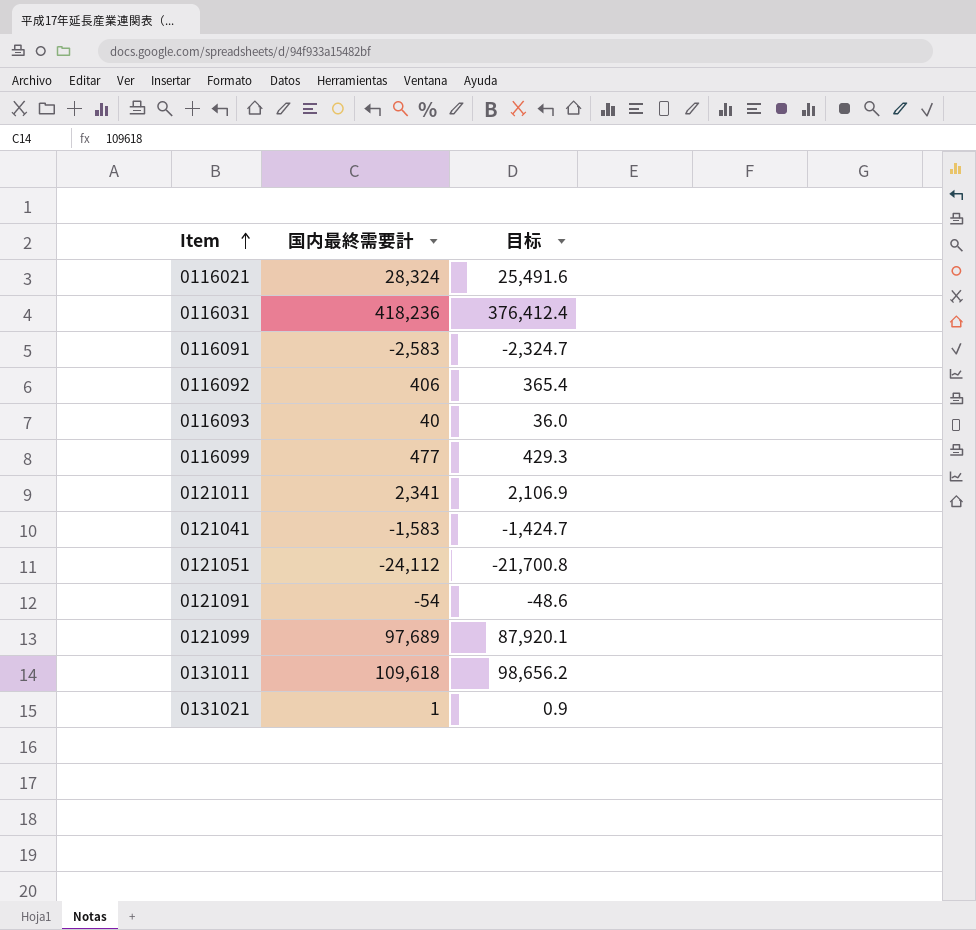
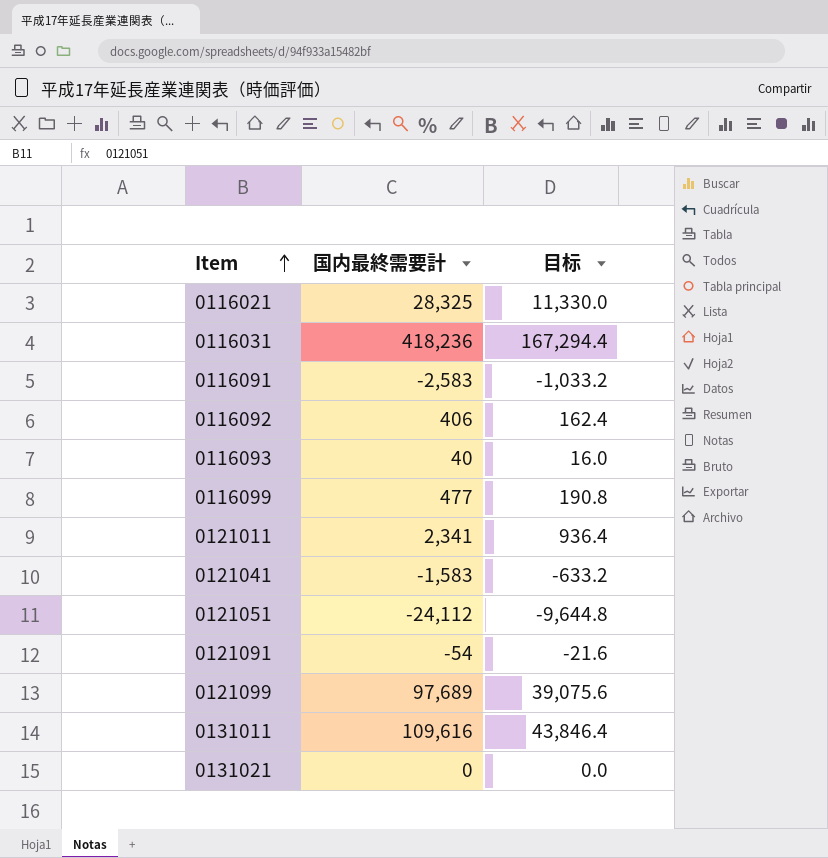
column 目标 | formula: [国内最終需要計] * 0.9 -> [国内最終需要計] * 0.4
0116021 | 国内最終需要計: 28,324 -> 28,325
0131011 | 国内最終需要計: 109,618 -> 109,616
0131021 | 国内最終需要計: 1 -> 0

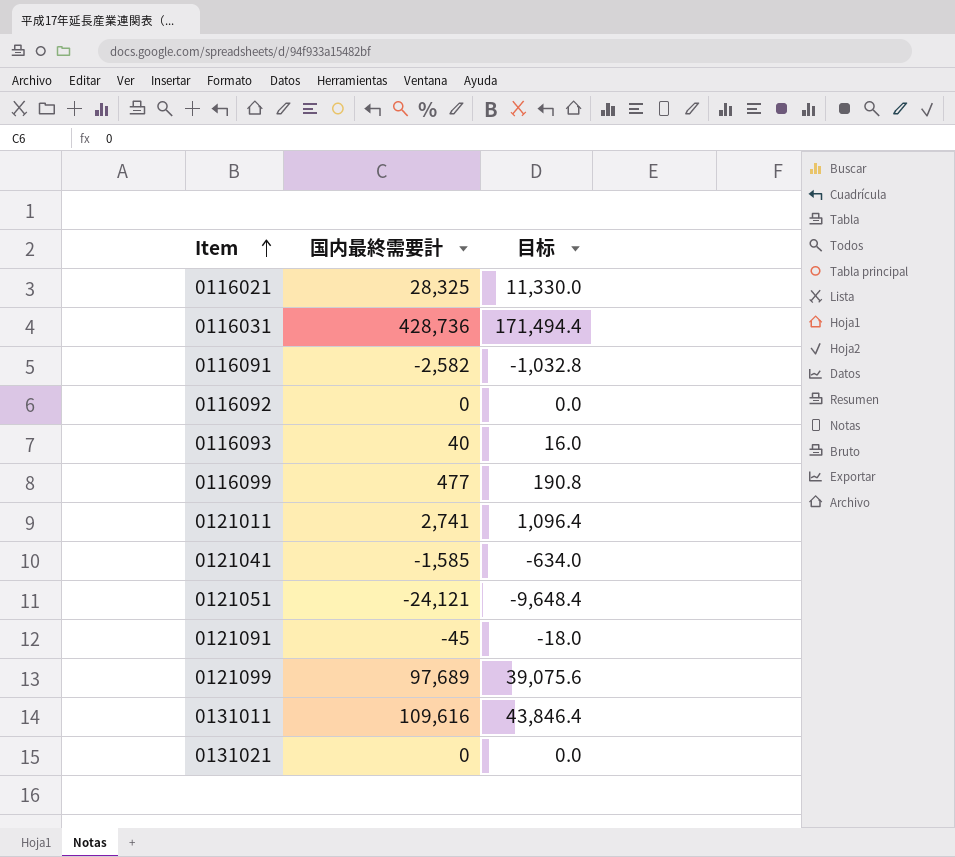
0116031 | 国内最終需要計: 418,236 -> 428,736
0116031 | 目标: 167,294.4 -> 171,494.4
0116091 | 国内最終需要計: -2,583 -> -2,582
0116091 | 目标: -1,033.2 -> -1,032.8
0116092 | 国内最終需要計: 406 -> 0
0116092 | 目标: 162.4 -> 0.0
0121011 | 国内最終需要計: 2,341 -> 2,741
0121011 | 目标: 936.4 -> 1,096.4
0121041 | 国内最終需要計: -1,583 -> -1,585
0121041 | 目标: -633.2 -> -634.0
0121051 | 国内最終需要計: -24,112 -> -24,121
0121051 | 目标: -9,644.8 -> -9,648.4
0121091 | 国内最終需要計: -54 -> -45
0121091 | 目标: -21.6 -> -18.0

